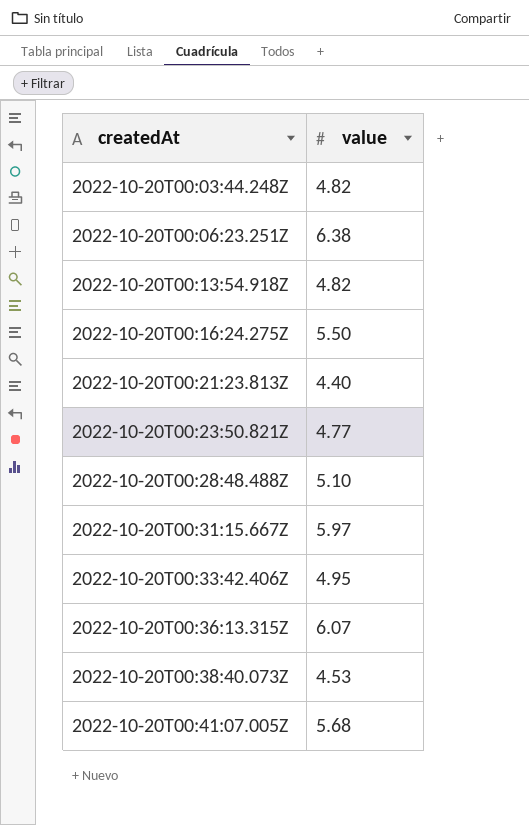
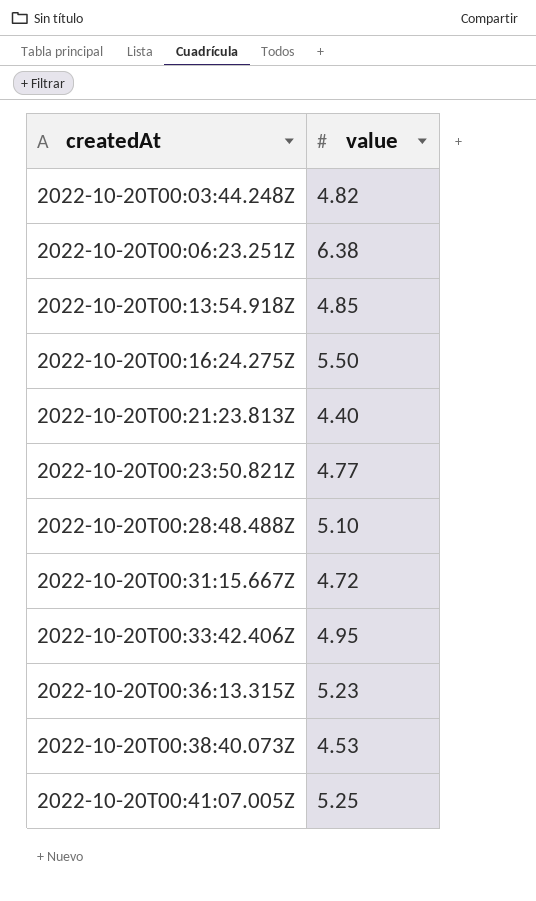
2022-10-20T00:13:54.918Z | value: 4.82 -> 4.85
2022-10-20T00:31:15.667Z | value: 5.97 -> 4.72
2022-10-20T00:36:13.315Z | value: 6.07 -> 5.23
2022-10-20T00:41:07.005Z | value: 5.68 -> 5.25

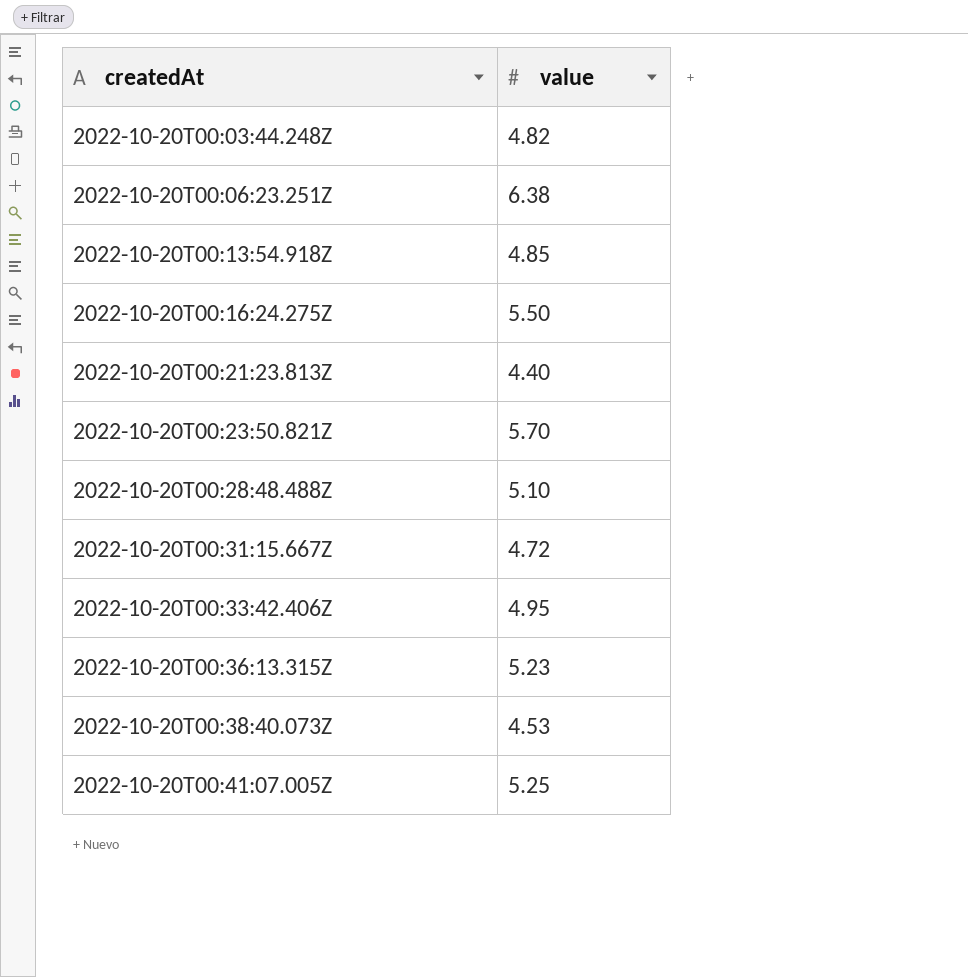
2022-10-20T00:23:50.821Z | value: 4.77 -> 5.70

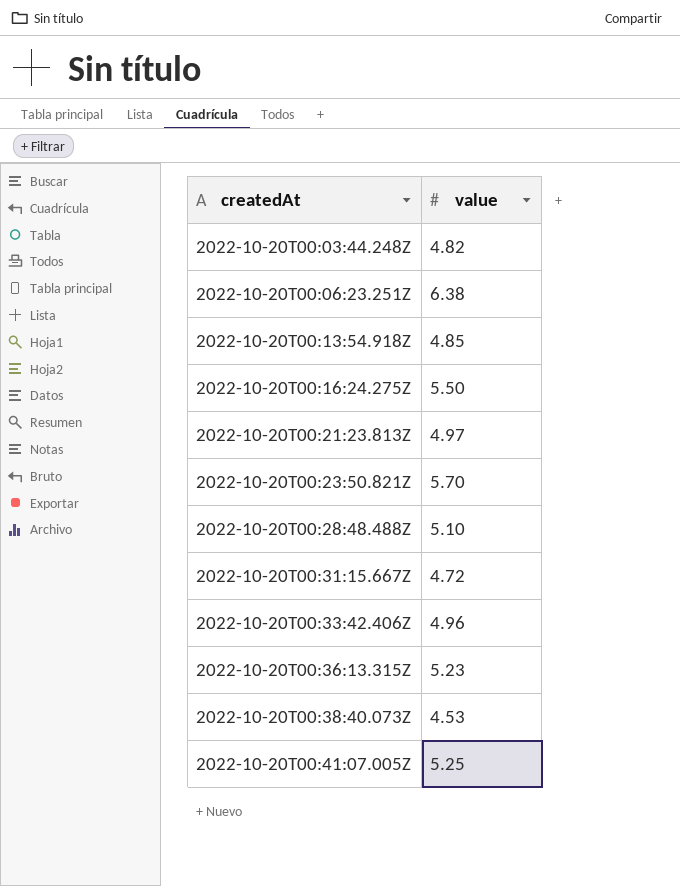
2022-10-20T00:21:23.813Z | value: 4.40 -> 4.97
2022-10-20T00:33:42.406Z | value: 4.95 -> 4.96

